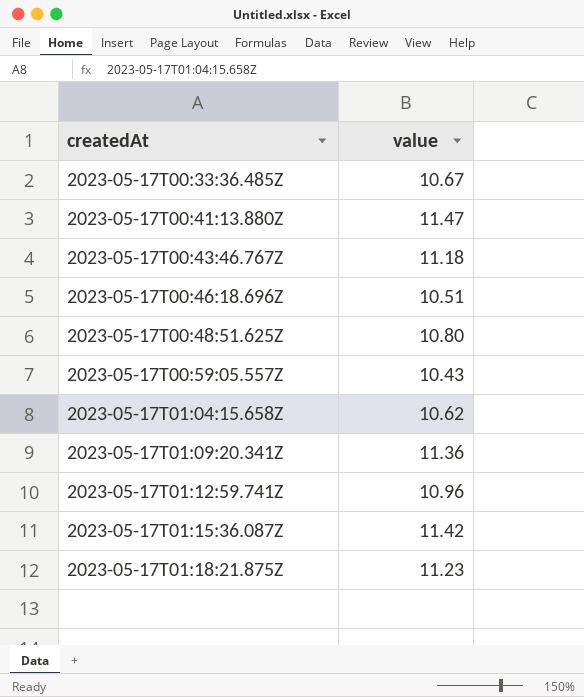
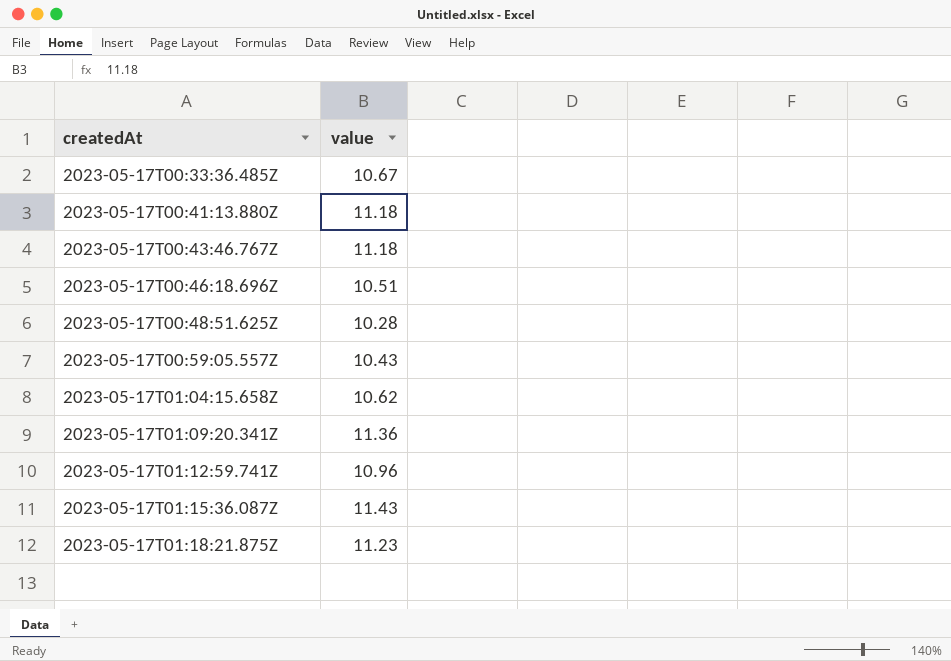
2023-05-17T00:41:13.880Z | value: 11.47 -> 11.18
2023-05-17T00:48:51.625Z | value: 10.80 -> 10.28
2023-05-17T01:15:36.087Z | value: 11.42 -> 11.43

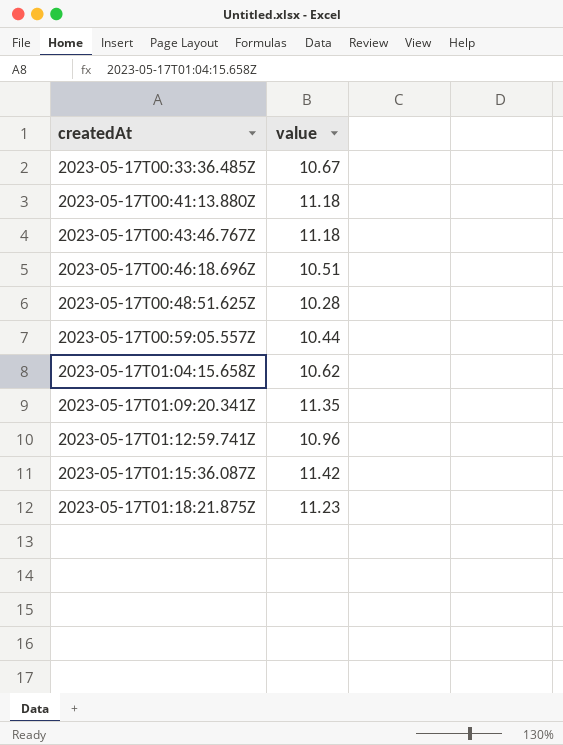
2023-05-17T00:59:05.557Z | value: 10.43 -> 10.44
2023-05-17T01:09:20.341Z | value: 11.36 -> 11.35
2023-05-17T01:15:36.087Z | value: 11.43 -> 11.42

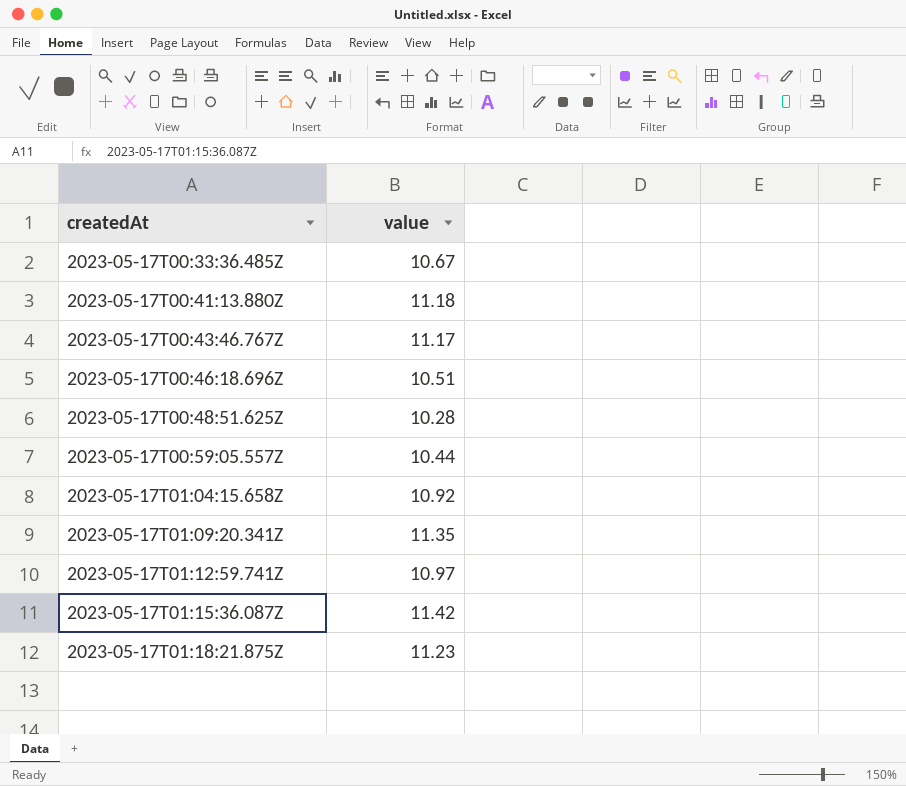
2023-05-17T00:43:46.767Z | value: 11.18 -> 11.17
2023-05-17T01:04:15.658Z | value: 10.62 -> 10.92
2023-05-17T01:12:59.741Z | value: 10.96 -> 10.97

